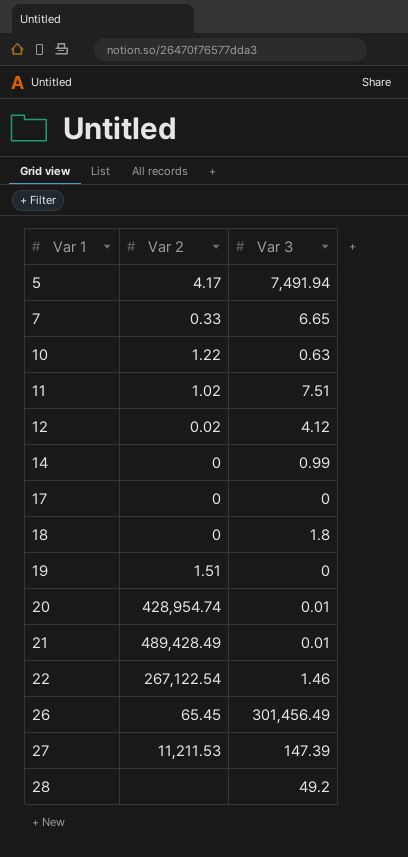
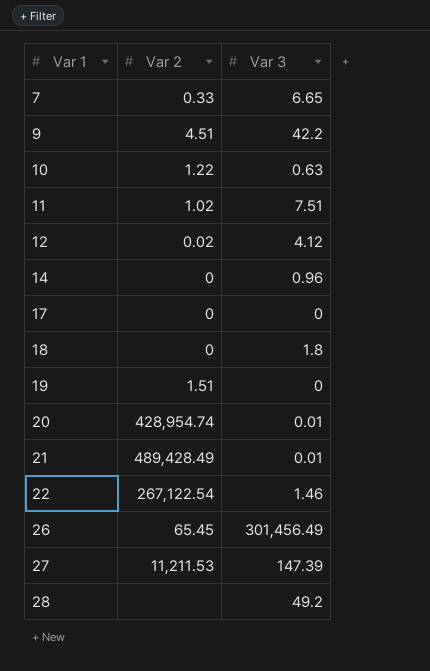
row 5: 4.17 | 7,491.94 -> none
row 9: none -> 4.51 | 42.2
14 | Var 3: 0.99 -> 0.96

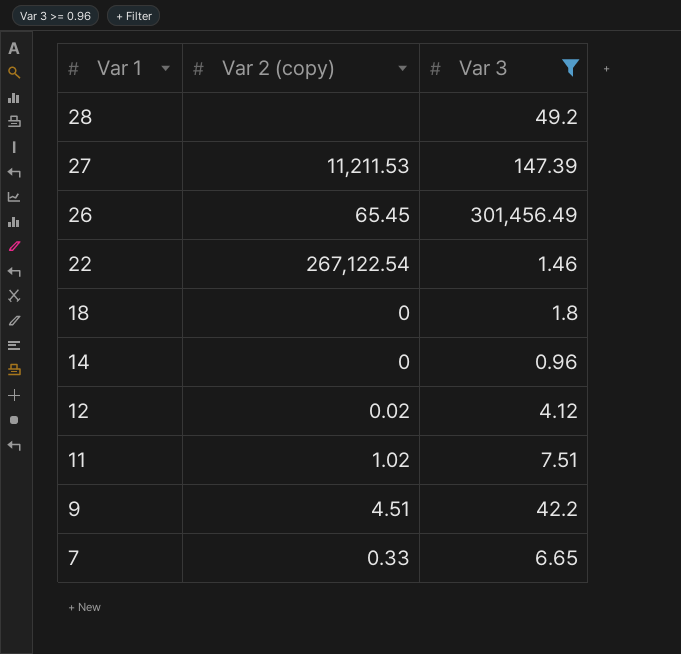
filter: none -> Var 3 >= 0.96
row order: Var 1 ascending -> Var 1 descending
column name: Var 2 -> Var 2 (copy)

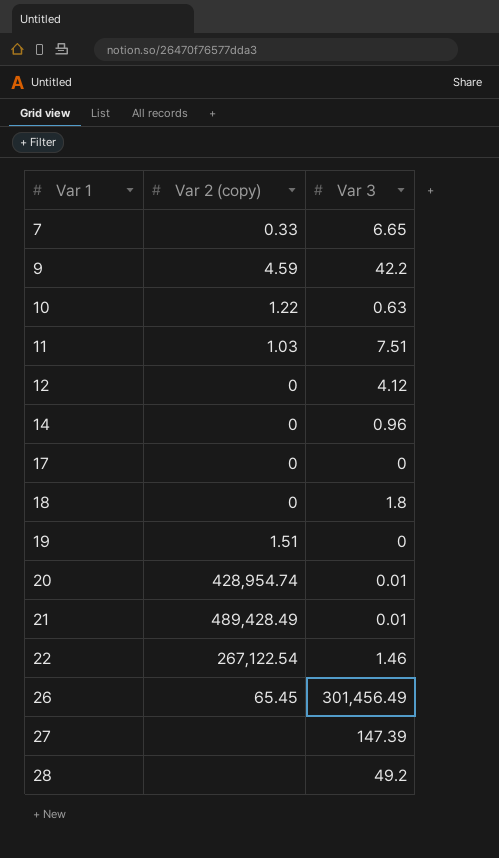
filter: Var 3 >= 0.96 -> none
row order: Var 1 descending -> Var 1 ascending
9 | Var 2 (copy): 4.51 -> 4.59
11 | Var 2 (copy): 1.02 -> 1.03
12 | Var 2 (copy): 0.02 -> 0
27 | Var 2 (copy): 11,211.53 -> none

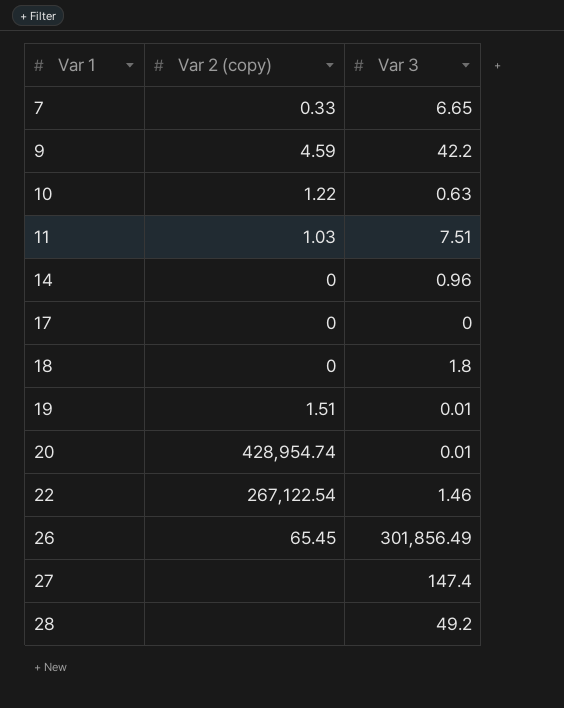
row 12: 0 | 4.12 -> none
row 21: 489,428.49 | 0.01 -> none
19 | Var 3: 0 -> 0.01
26 | Var 3: 301,456.49 -> 301,856.49
27 | Var 3: 147.39 -> 147.4

